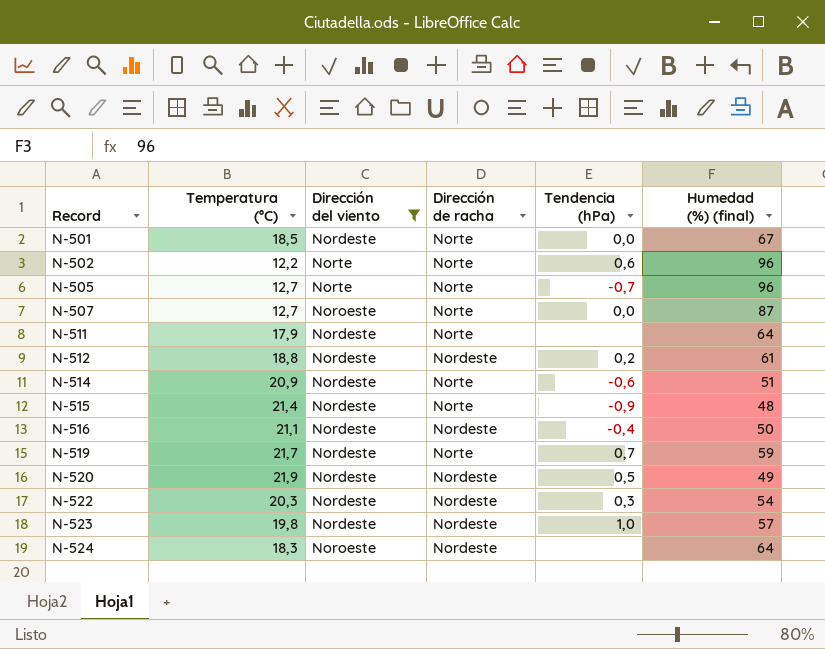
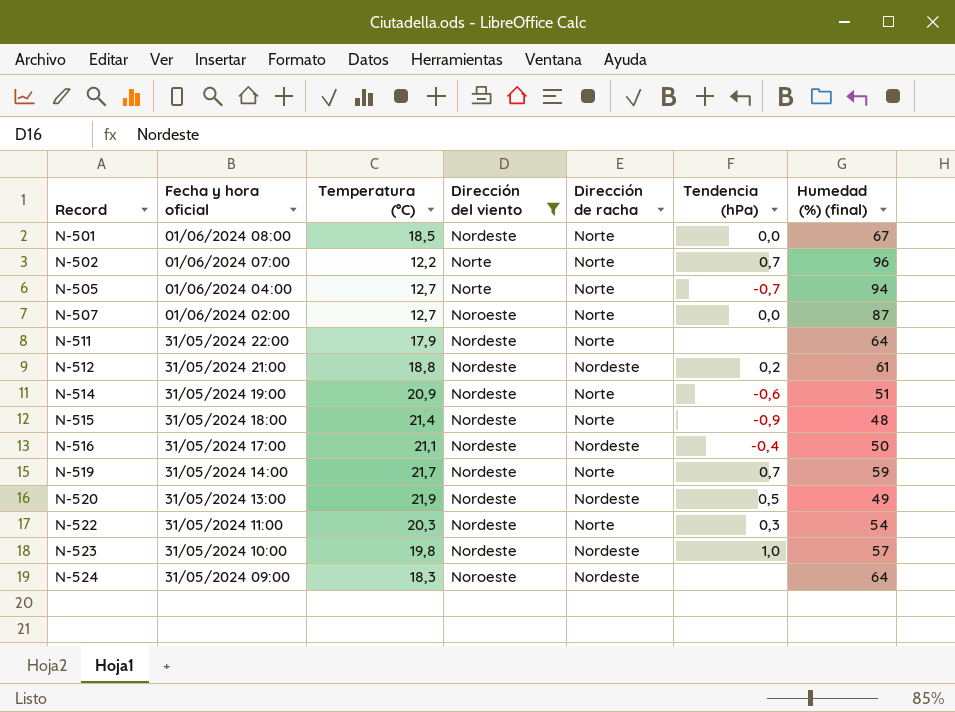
column Fecha y hora oficial | position: none -> 2
N-502 | Tendencia (hPa): 0,6 -> 0,7
N-505 | Humedad (%) (final): 96 -> 94
N-522 | Dirección de racha: Nordeste -> Norte

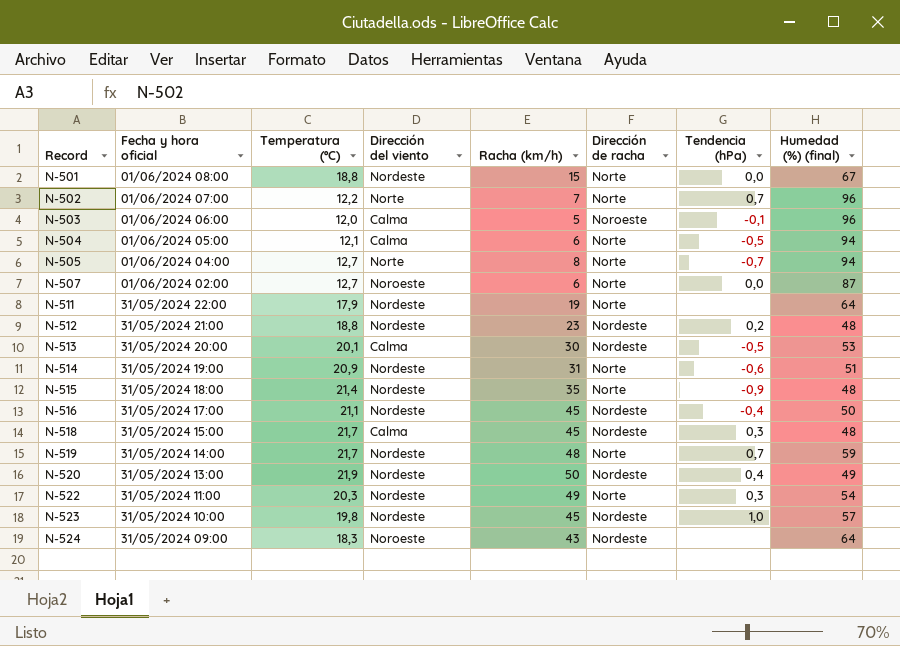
filter: Dirección del viento != Calma -> none
column Racha (km/h) | position: none -> 5
N-501 | Temperatura (ºC): 18,5 -> 18,8
N-512 | Humedad (%) (final): 61 -> 48
N-520 | Tendencia (hPa): 0,5 -> 0,4

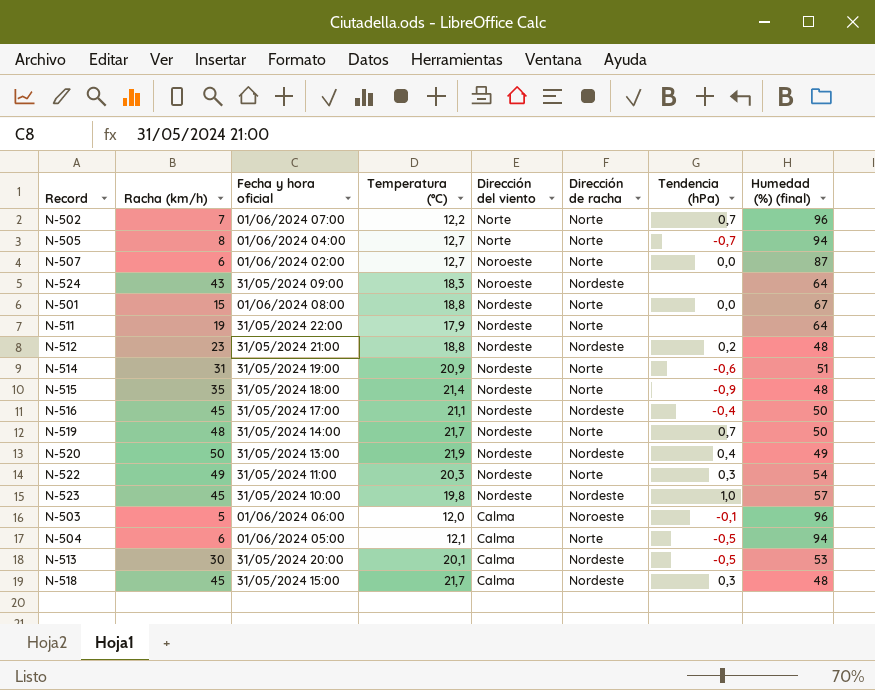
row order: Record ascending -> Dirección del viento descending
column Racha (km/h) | position: 5 -> 2
N-519 | Humedad (%) (final): 59 -> 50

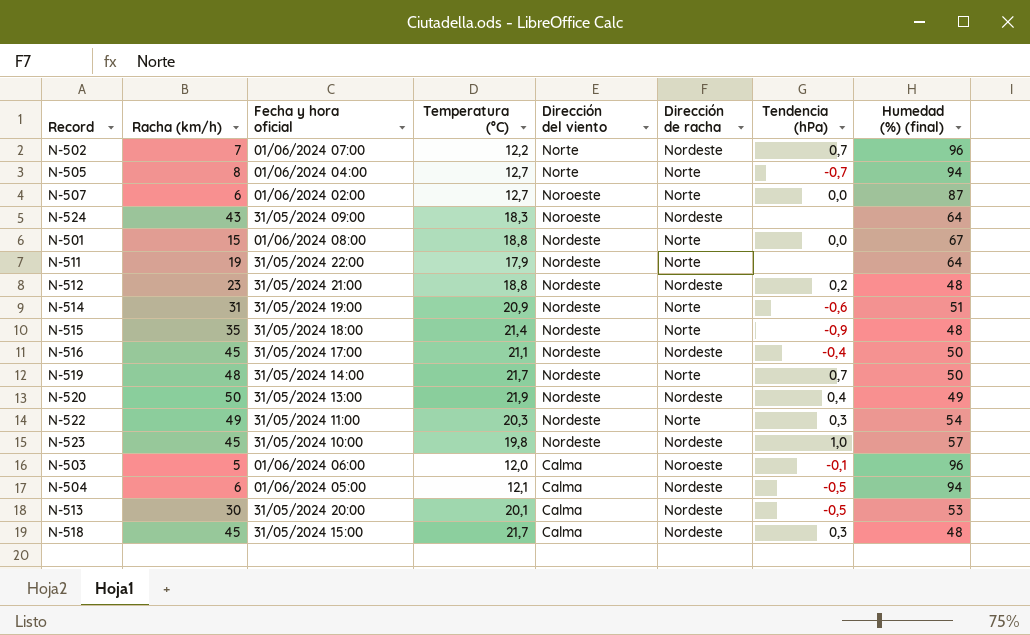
N-502 | Dirección de racha: Norte -> Nordeste
N-504 | Dirección de racha: Norte -> Nordeste

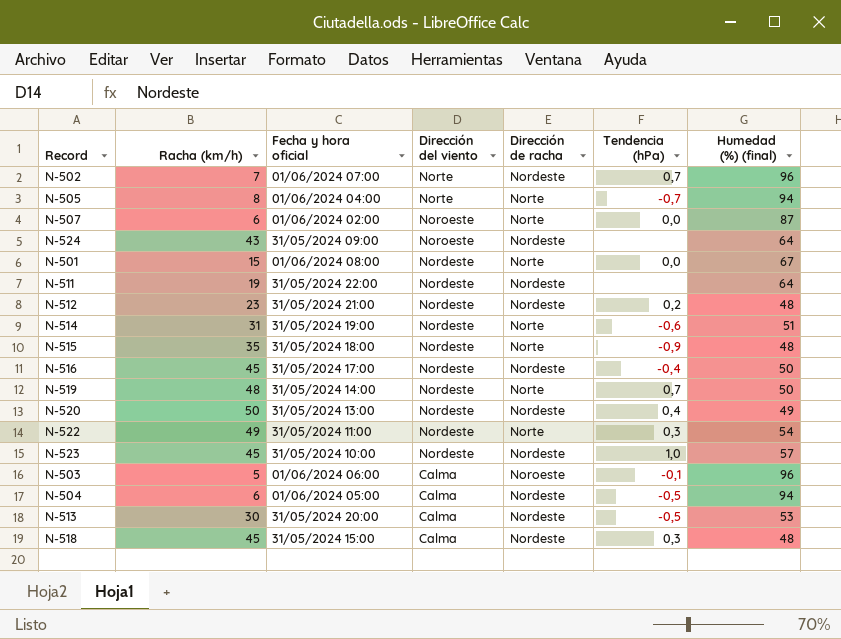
column Temperatura (ºC) | position: 4 -> none
N-511 | Dirección de racha: Norte -> Nordeste

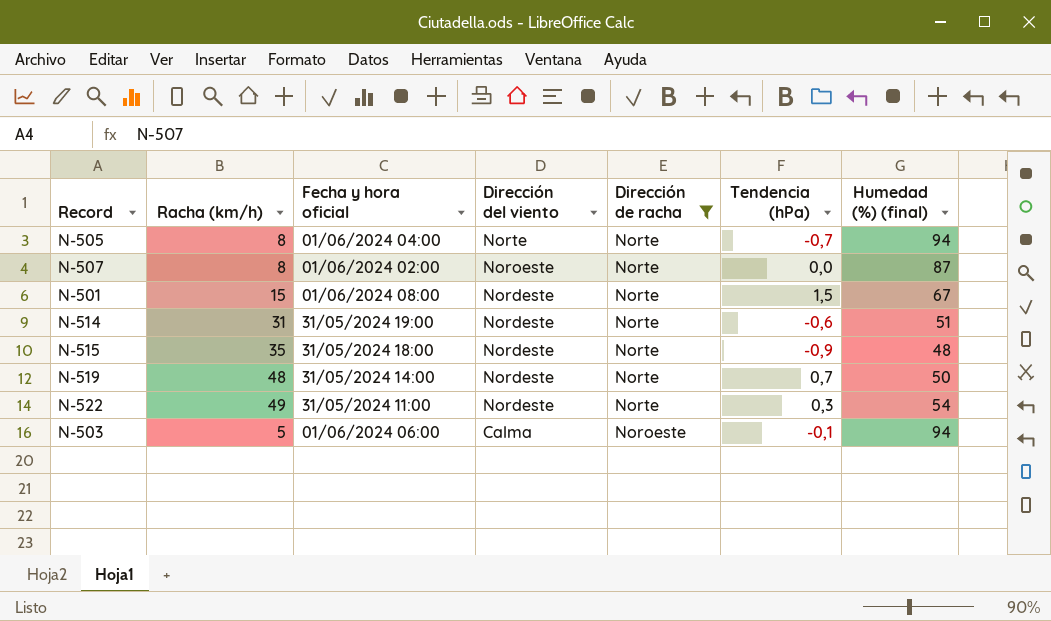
filter: none -> Dirección de racha != Nordeste
N-507 | Racha (km/h): 6 -> 8
N-501 | Tendencia (hPa): 0,0 -> 1,5
N-503 | Humedad (%) (final): 96 -> 94

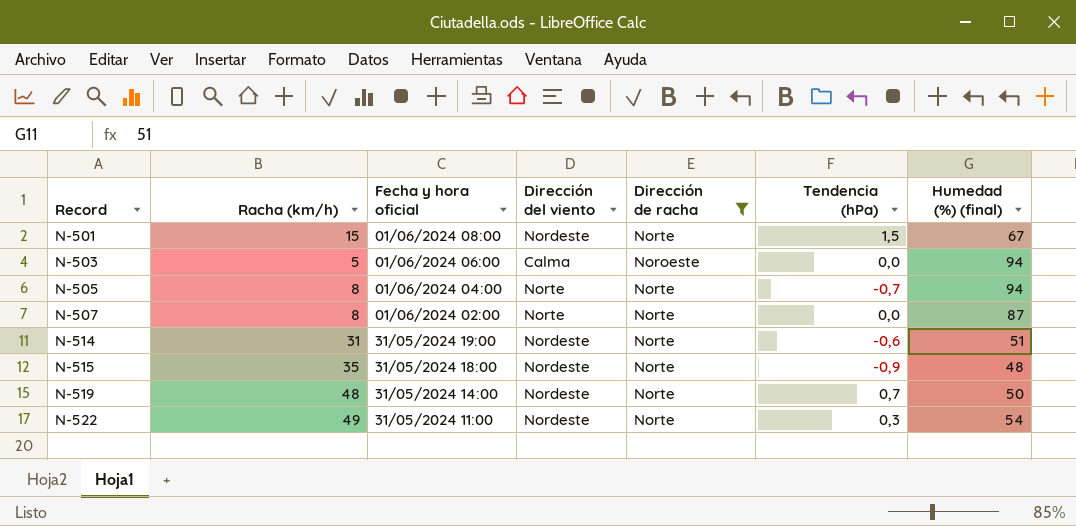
row order: Dirección del viento descending -> Record ascending
N-503 | Tendencia (hPa): -0,1 -> 0,0
N-507 | Dirección del viento: Noroeste -> Norte

